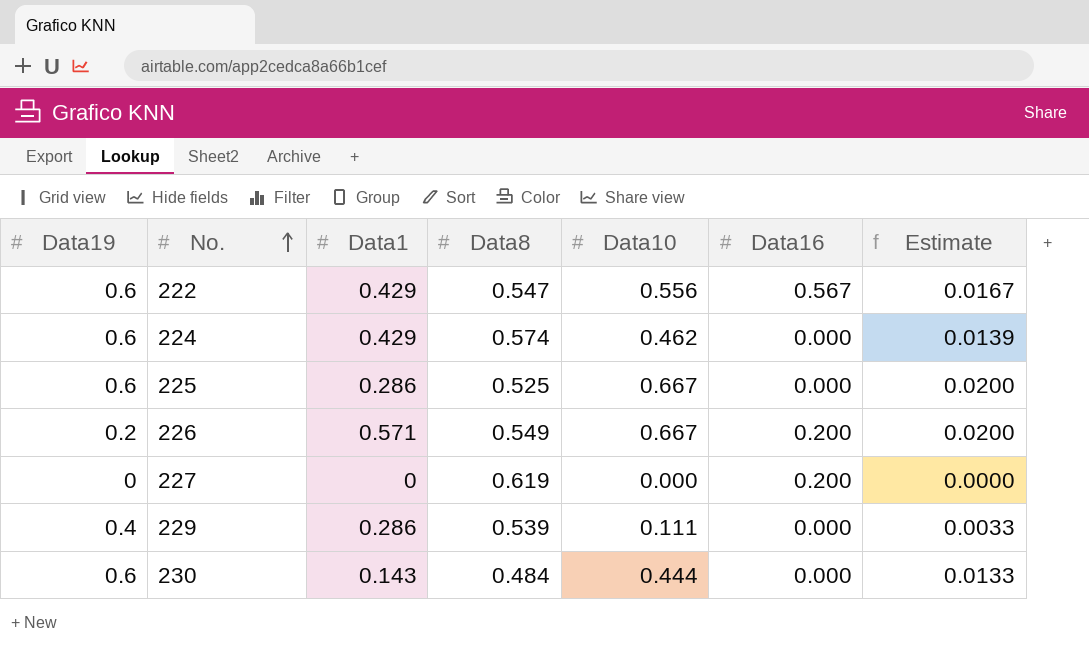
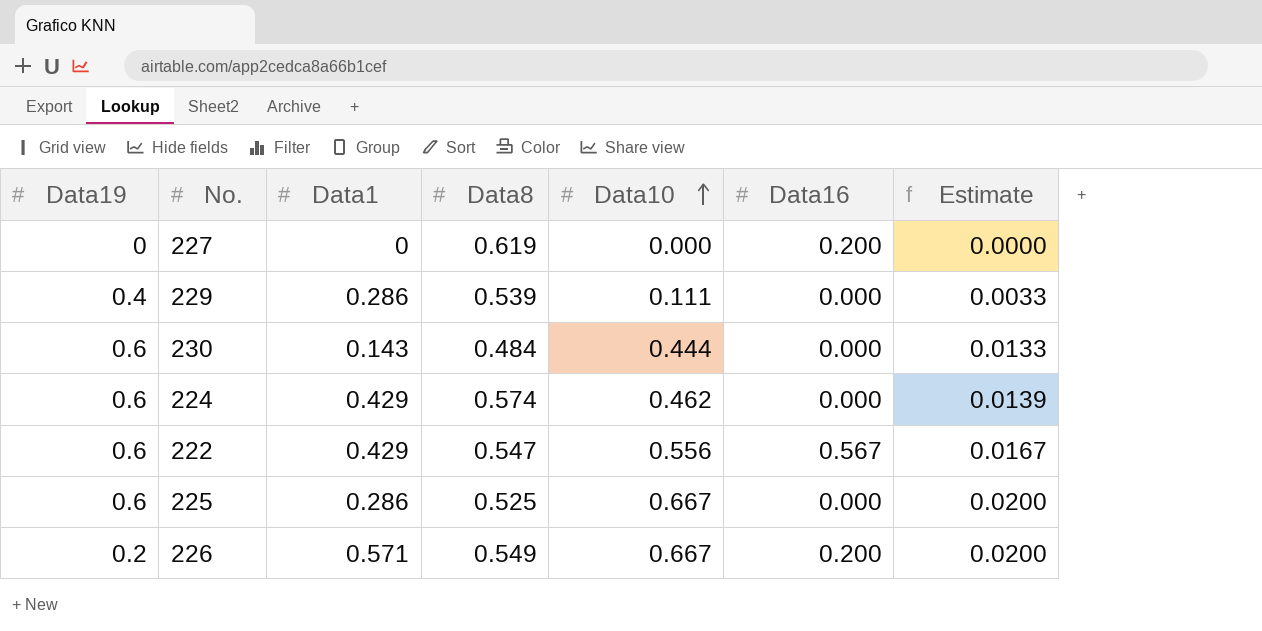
row order: No. ascending -> Data10 ascending

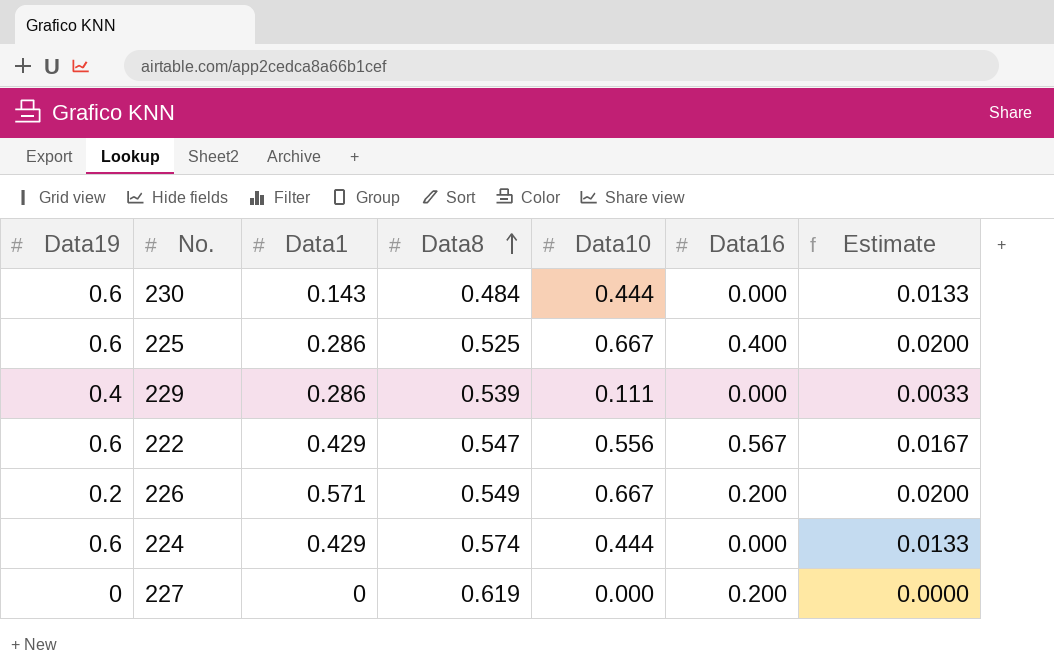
row order: Data10 ascending -> Data8 ascending
225 | Data16: 0.000 -> 0.400
224 | Data10: 0.462 -> 0.444
224 | Estimate: 0.0139 -> 0.0133

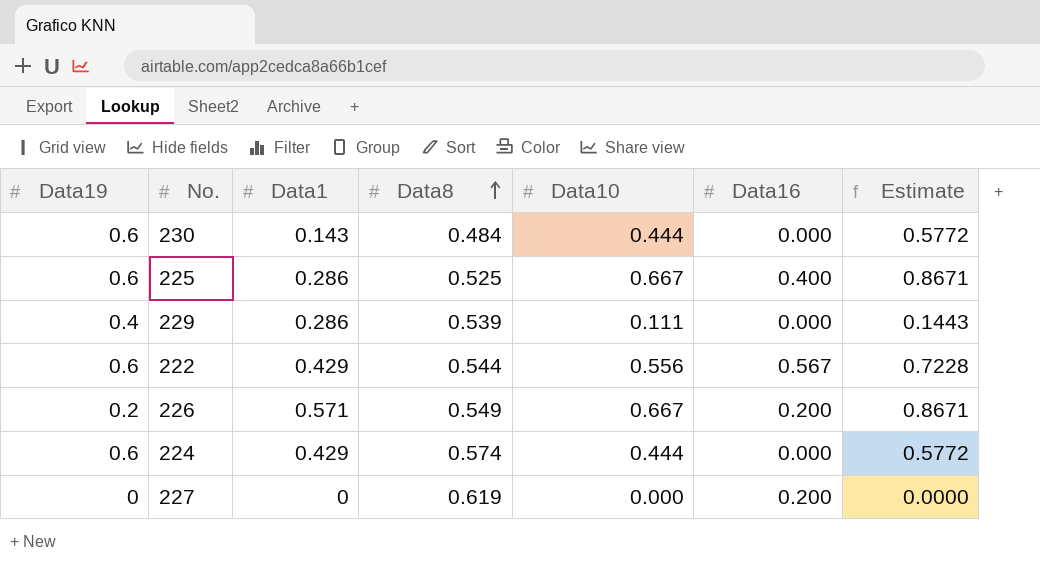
column Estimate | formula: [Data10] * 0.03 -> [Data10] * 1.3
222 | Data8: 0.547 -> 0.544

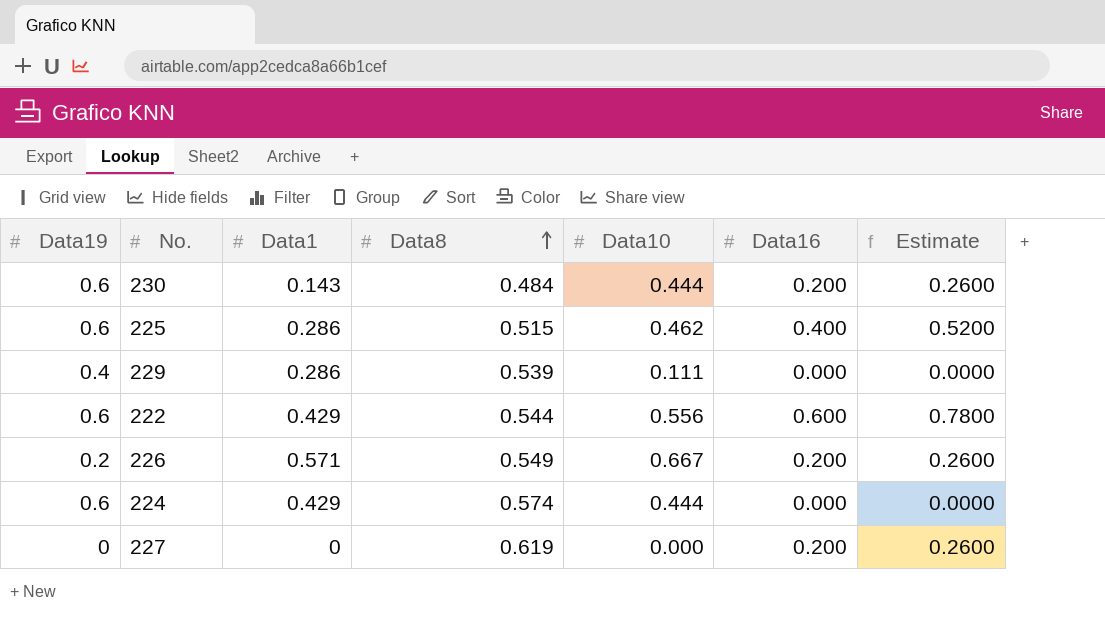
column Estimate | formula: [Data10] * 1.3 -> [Data16] * 1.3
230 | Data16: 0.000 -> 0.200
225 | Data8: 0.525 -> 0.515
225 | Data10: 0.667 -> 0.462
222 | Data16: 0.567 -> 0.600

